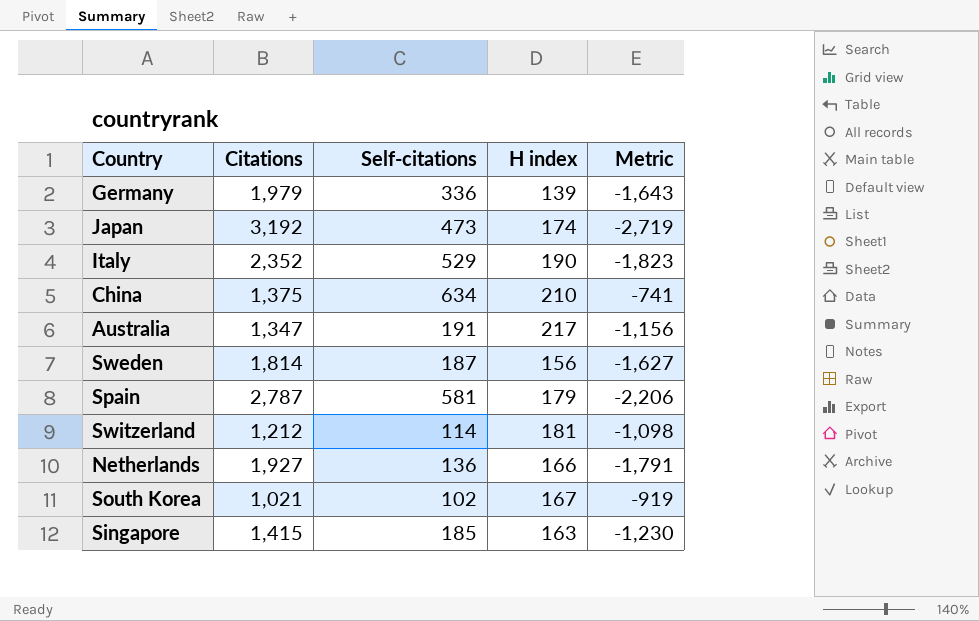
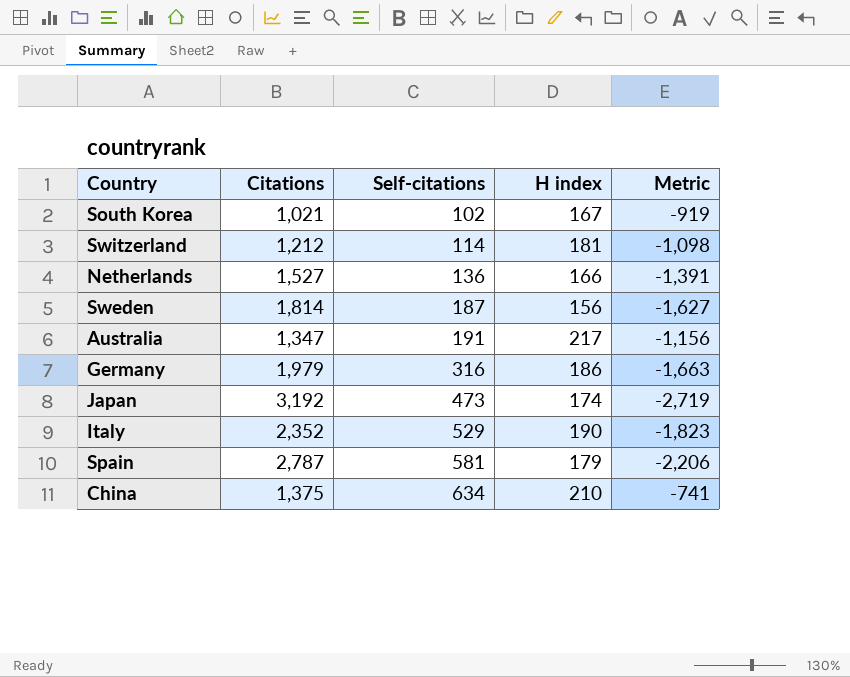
row order: none -> Self-citations ascending
row Singapore: 1,415 | 185 | 163 | -1,230 -> none
Netherlands | Citations: 1,927 -> 1,527
Netherlands | Metric: -1,791 -> -1,391
Germany | Self-citations: 336 -> 316
Germany | H index: 139 -> 186
Germany | Metric: -1,643 -> -1,663

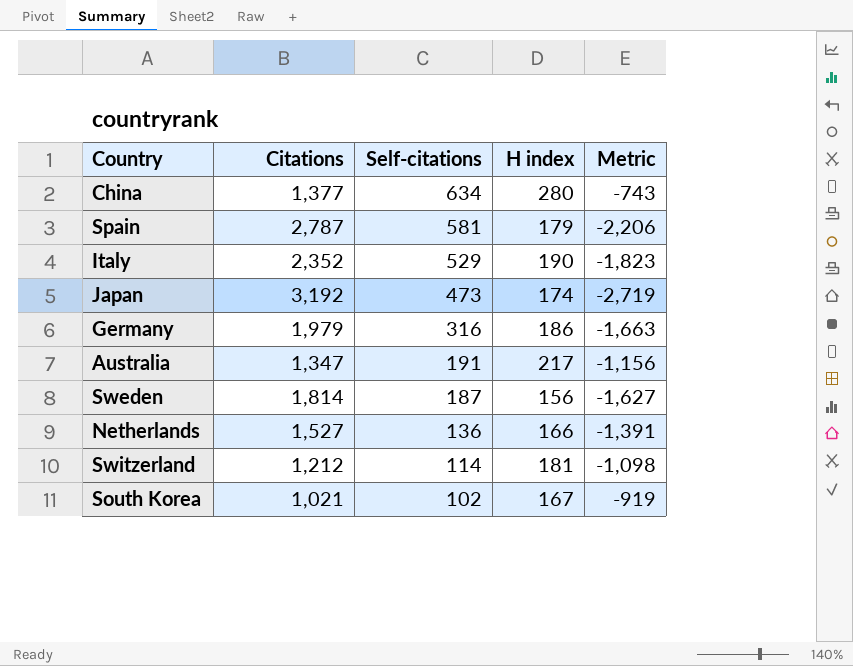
row order: Self-citations ascending -> Self-citations descending
China | Citations: 1,375 -> 1,377
China | H index: 210 -> 280
China | Metric: -741 -> -743

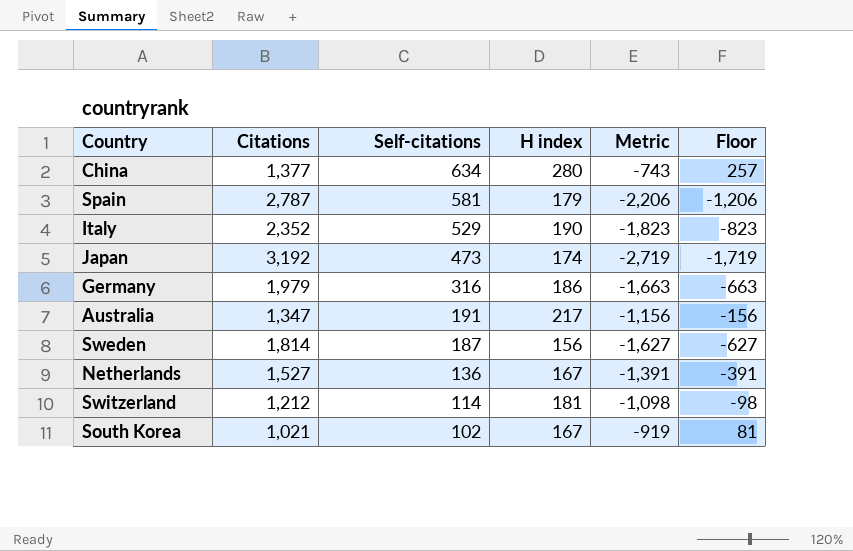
column Floor | formula: none -> [Metric] + 1000
Netherlands | H index: 166 -> 167

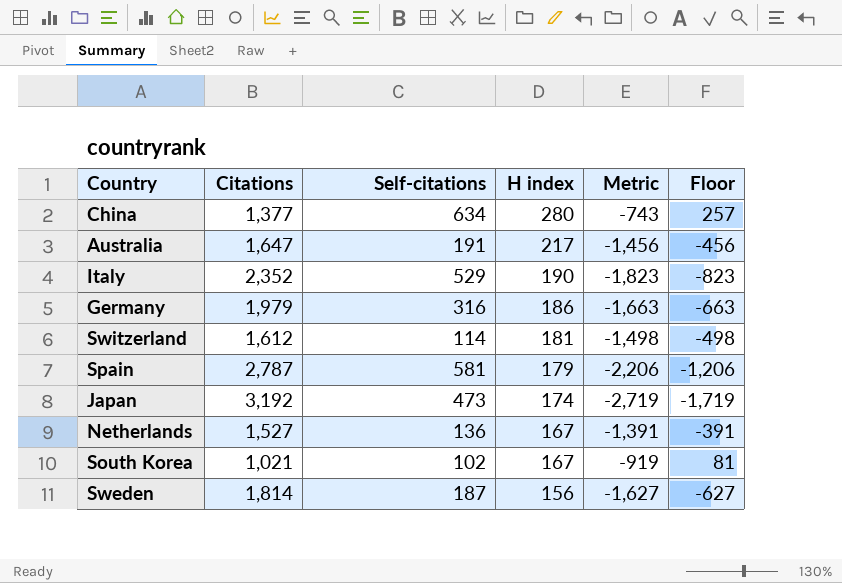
row order: Self-citations descending -> H index descending
Australia | Citations: 1,347 -> 1,647
Australia | Metric: -1,156 -> -1,456
Australia | Floor: -156 -> -456
Switzerland | Citations: 1,212 -> 1,612
Switzerland | Metric: -1,098 -> -1,498
Switzerland | Floor: -98 -> -498

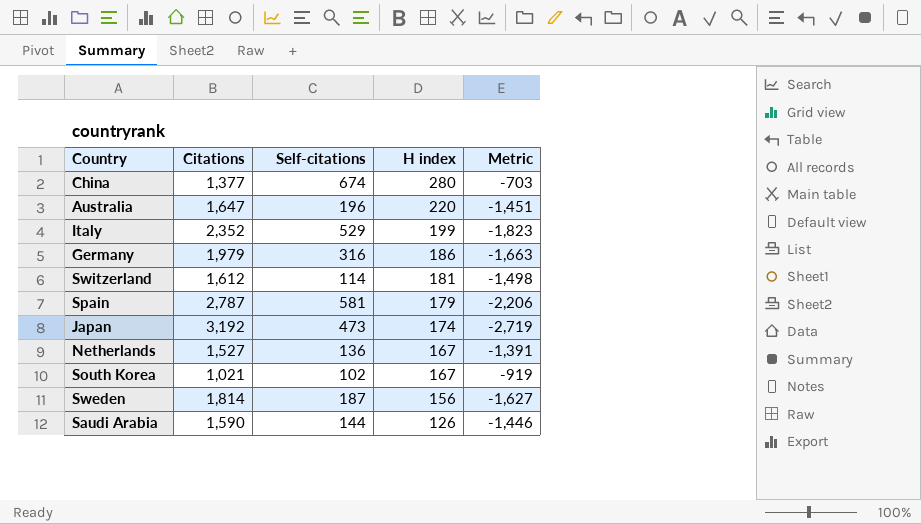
column Floor | formula: [Metric] + 1000 -> none
China | Self-citations: 634 -> 674
China | Metric: -743 -> -703
Australia | Self-citations: 191 -> 196
Australia | H index: 217 -> 220
Australia | Metric: -1,456 -> -1,451
Italy | H index: 190 -> 199
row Saudi Arabia: none -> 1,590 | 144 | 126 | -1,446

